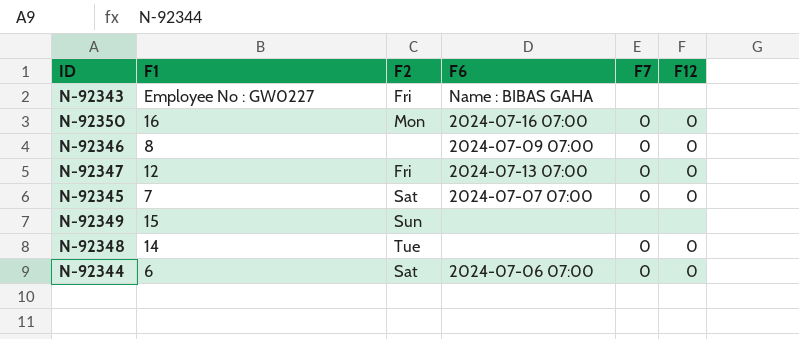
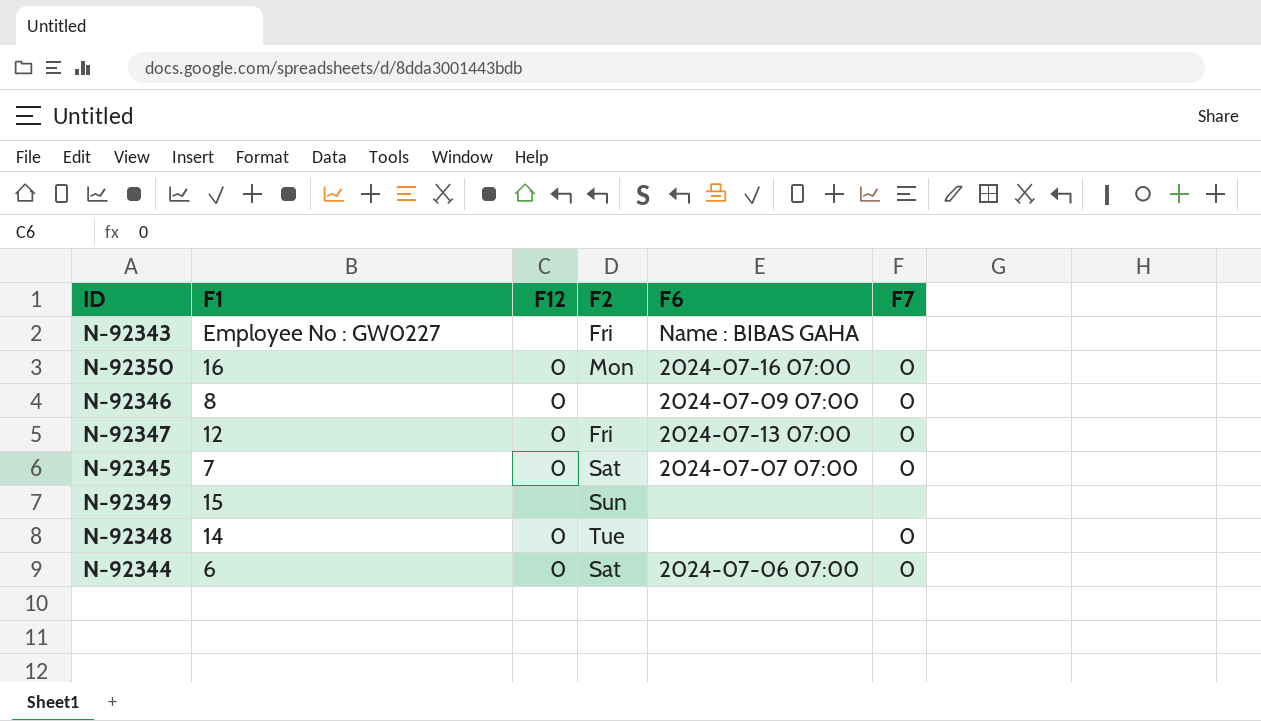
column F12 | position: 6 -> 3

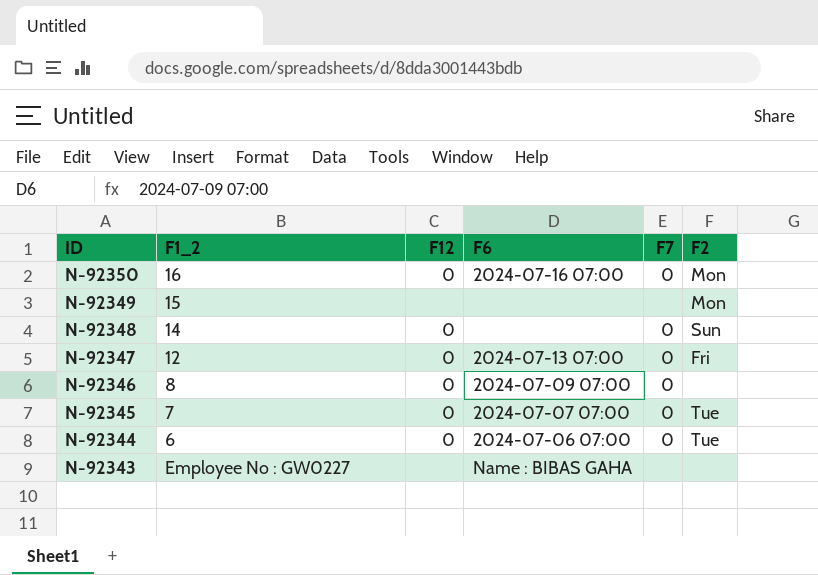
row order: none -> ID descending
column name: F1 -> F1_2
column F2 | position: 4 -> 6
N-92349 | F2: Sun -> Mon
N-92348 | F2: Tue -> Sun
N-92345 | F2: Sat -> Tue
N-92344 | F2: Sat -> Tue
N-92343 | F2: Fri -> none

